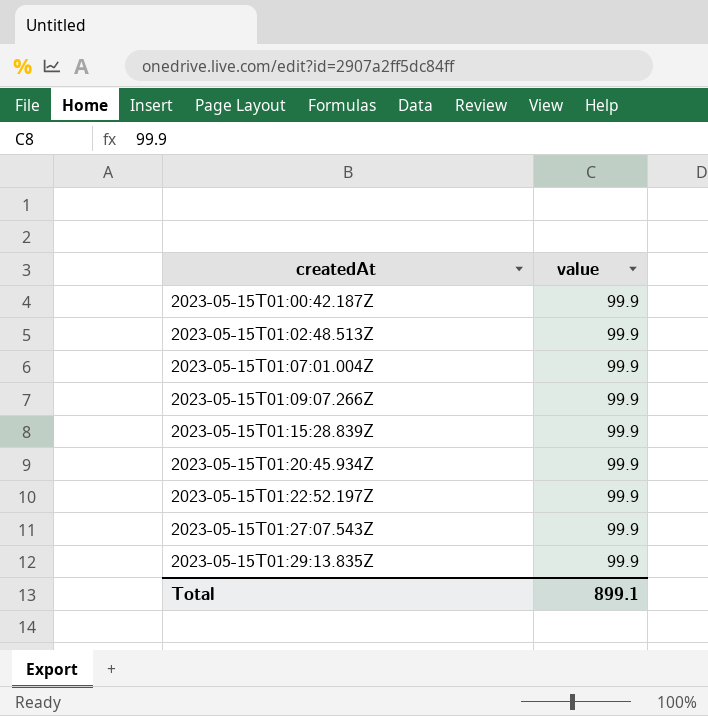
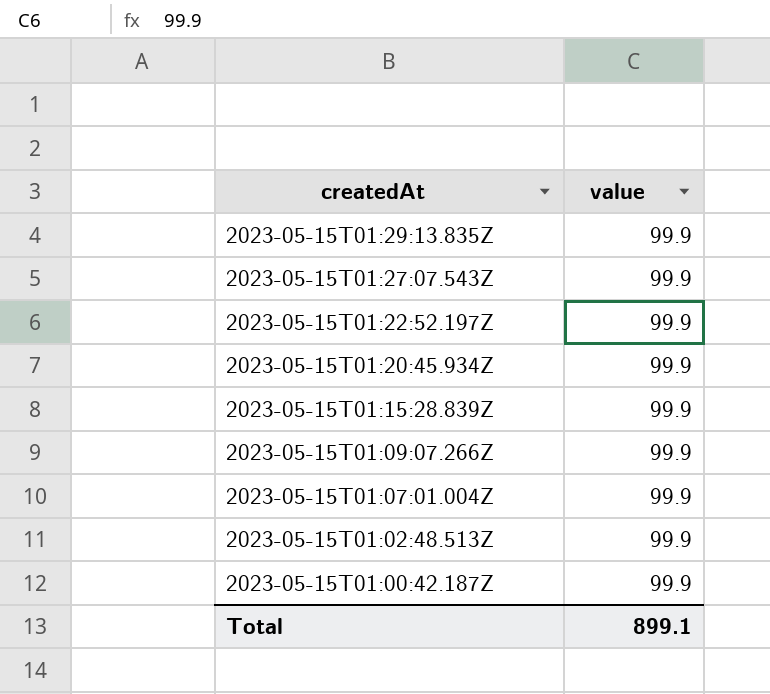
row order: createdAt ascending -> createdAt descending

